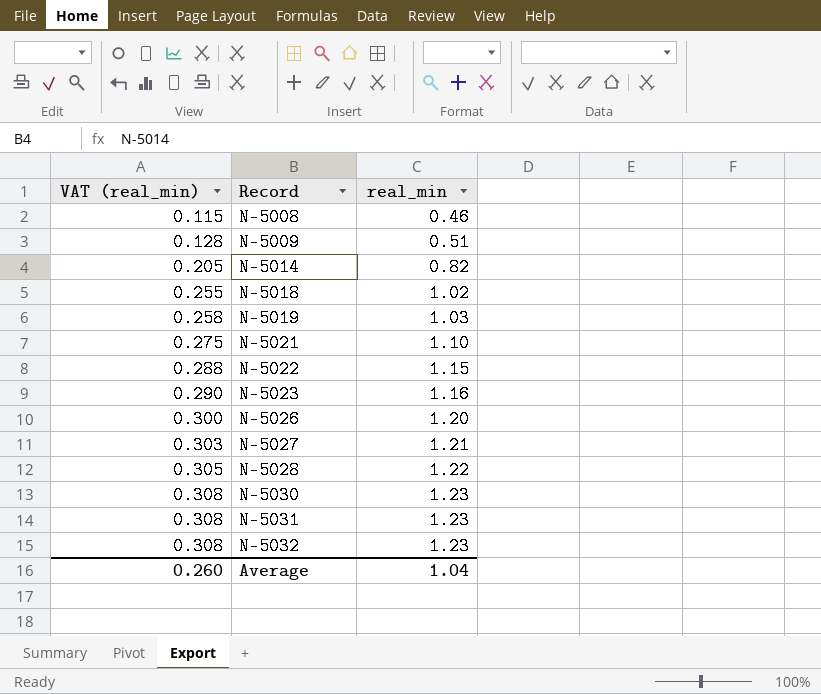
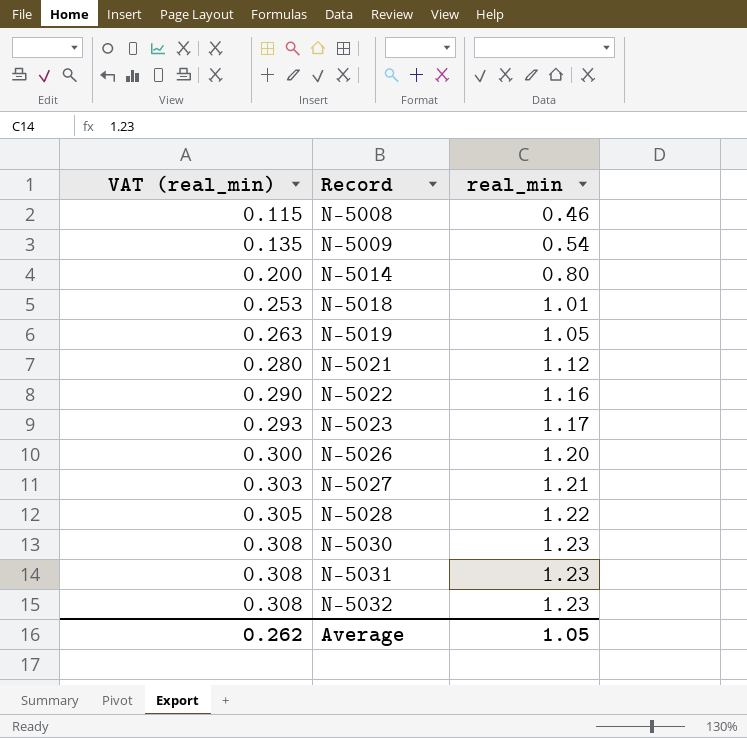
N-5009 | VAT (real_min): 0.128 -> 0.135
N-5009 | real_min: 0.51 -> 0.54
N-5014 | VAT (real_min): 0.205 -> 0.200
N-5014 | real_min: 0.82 -> 0.80
N-5018 | VAT (real_min): 0.255 -> 0.253
N-5018 | real_min: 1.02 -> 1.01
N-5019 | VAT (real_min): 0.258 -> 0.263
N-5019 | real_min: 1.03 -> 1.05
N-5021 | VAT (real_min): 0.275 -> 0.280
N-5021 | real_min: 1.10 -> 1.12
N-5022 | VAT (real_min): 0.288 -> 0.290
N-5022 | real_min: 1.15 -> 1.16
N-5023 | VAT (real_min): 0.290 -> 0.293
N-5023 | real_min: 1.16 -> 1.17
Average | VAT (real_min): 0.260 -> 0.262
Average | real_min: 1.04 -> 1.05

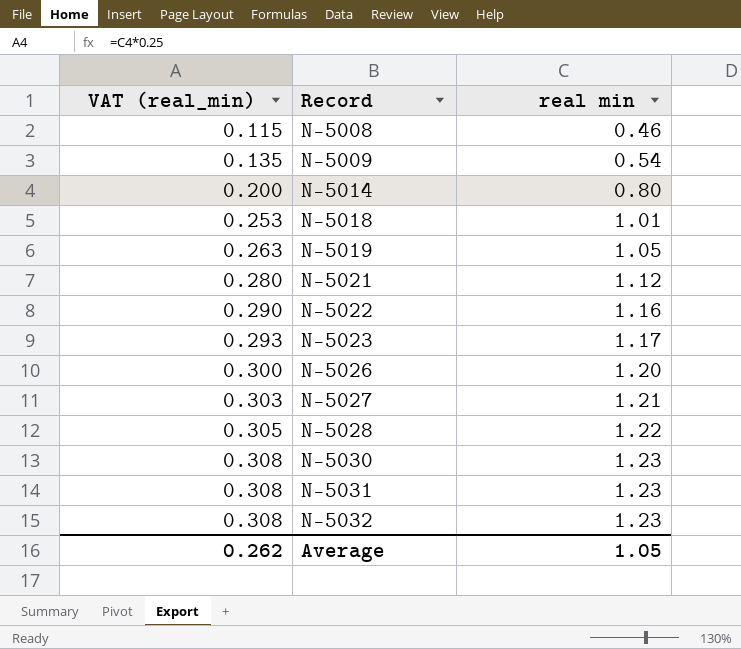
column name: real_min -> real min

